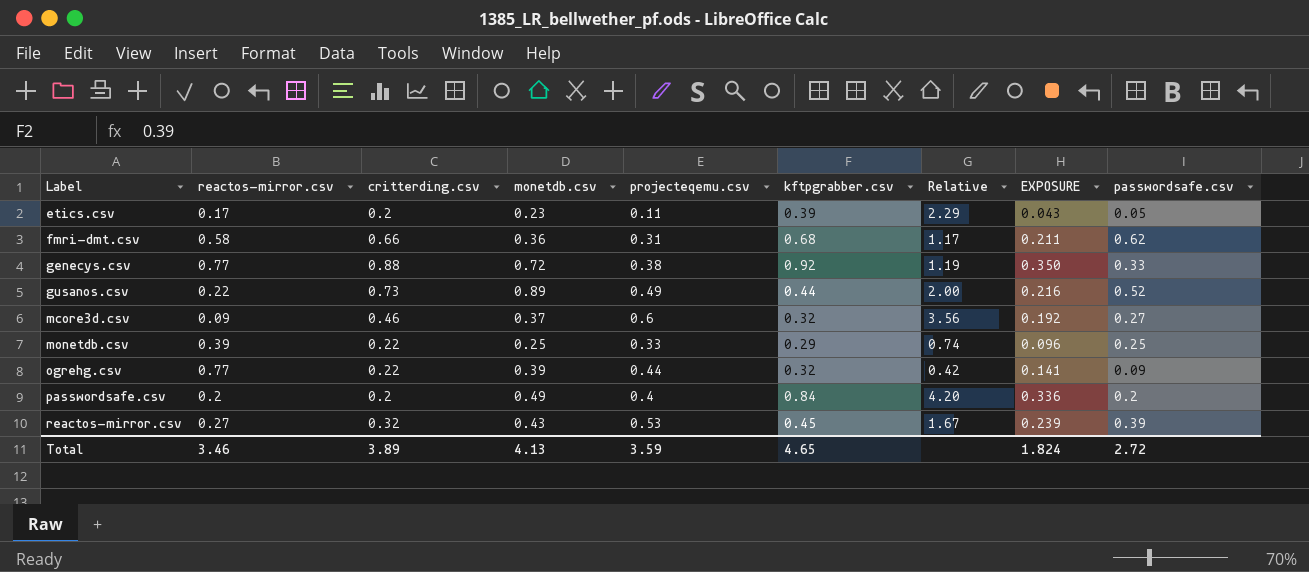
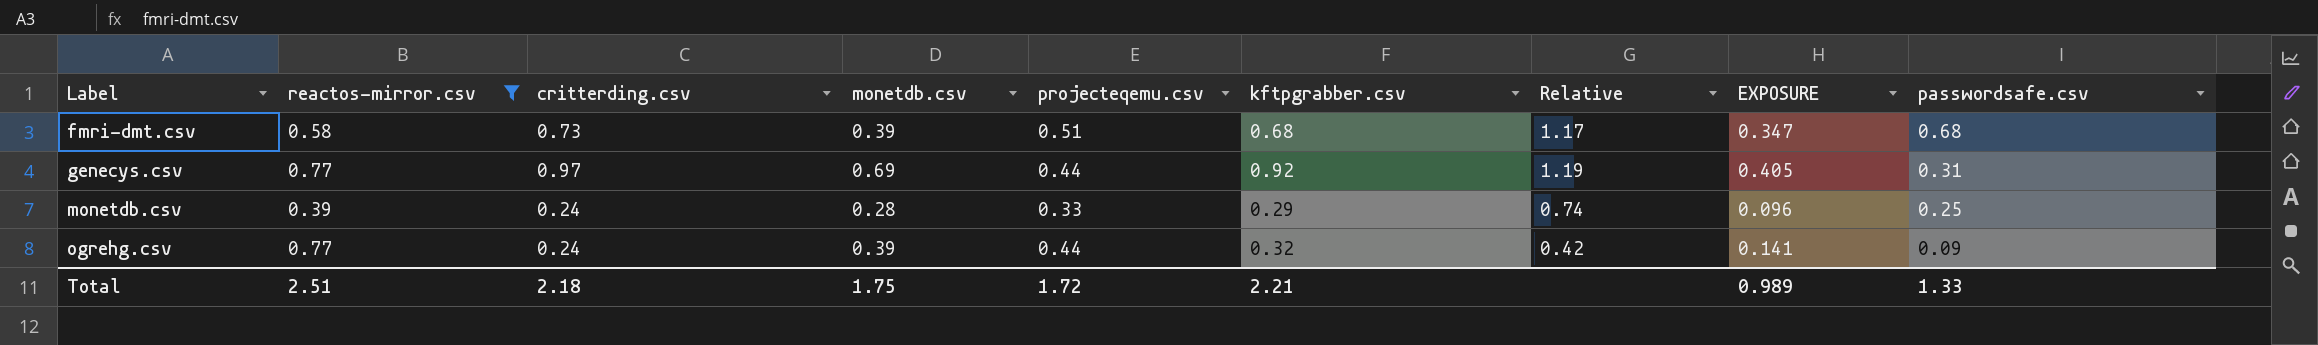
filter: none -> reactos-mirror.csv >= 0.39
fmri-dmt.csv | critterding.csv: 0.66 -> 0.73
fmri-dmt.csv | monetdb.csv: 0.36 -> 0.39
fmri-dmt.csv | projecteqemu.csv: 0.31 -> 0.51
fmri-dmt.csv | EXPOSURE: 0.211 -> 0.347
fmri-dmt.csv | passwordsafe.csv: 0.62 -> 0.68
genecys.csv | critterding.csv: 0.88 -> 0.97
genecys.csv | monetdb.csv: 0.72 -> 0.69
genecys.csv | projecteqemu.csv: 0.38 -> 0.44
genecys.csv | EXPOSURE: 0.350 -> 0.405
genecys.csv | passwordsafe.csv: 0.33 -> 0.31
monetdb.csv | critterding.csv: 0.22 -> 0.24
monetdb.csv | monetdb.csv: 0.25 -> 0.28
ogrehg.csv | critterding.csv: 0.22 -> 0.24
Total | reactos-mirror.csv: 3.46 -> 2.51
Total | critterding.csv: 3.89 -> 2.18
Total | monetdb.csv: 4.13 -> 1.75
Total | projecteqemu.csv: 3.59 -> 1.72
Total | kftpgrabber.csv: 4.65 -> 2.21
Total | EXPOSURE: 1.824 -> 0.989
Total | passwordsafe.csv: 2.72 -> 1.33

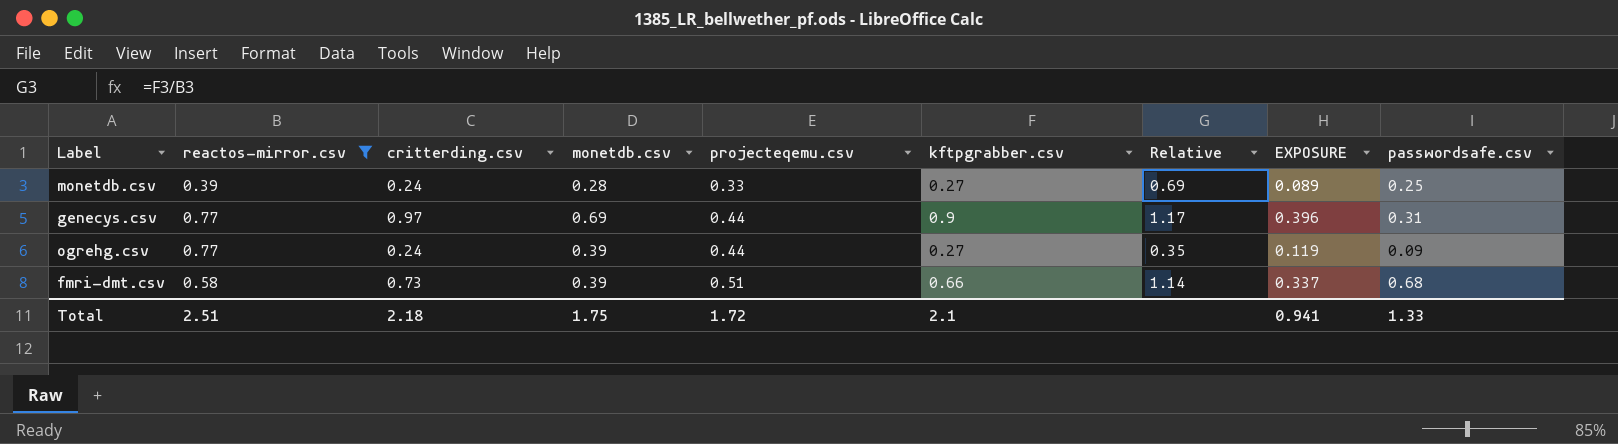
row order: Label ascending -> projecteqemu.csv ascending
monetdb.csv | kftpgrabber.csv: 0.29 -> 0.27
monetdb.csv | Relative: 0.74 -> 0.69
monetdb.csv | EXPOSURE: 0.096 -> 0.089
genecys.csv | kftpgrabber.csv: 0.92 -> 0.9
genecys.csv | Relative: 1.19 -> 1.17
genecys.csv | EXPOSURE: 0.405 -> 0.396
ogrehg.csv | kftpgrabber.csv: 0.32 -> 0.27
ogrehg.csv | Relative: 0.42 -> 0.35
ogrehg.csv | EXPOSURE: 0.141 -> 0.119
fmri-dmt.csv | kftpgrabber.csv: 0.68 -> 0.66
fmri-dmt.csv | Relative: 1.17 -> 1.14
fmri-dmt.csv | EXPOSURE: 0.347 -> 0.337
Total | kftpgrabber.csv: 2.21 -> 2.1
Total | EXPOSURE: 0.989 -> 0.941

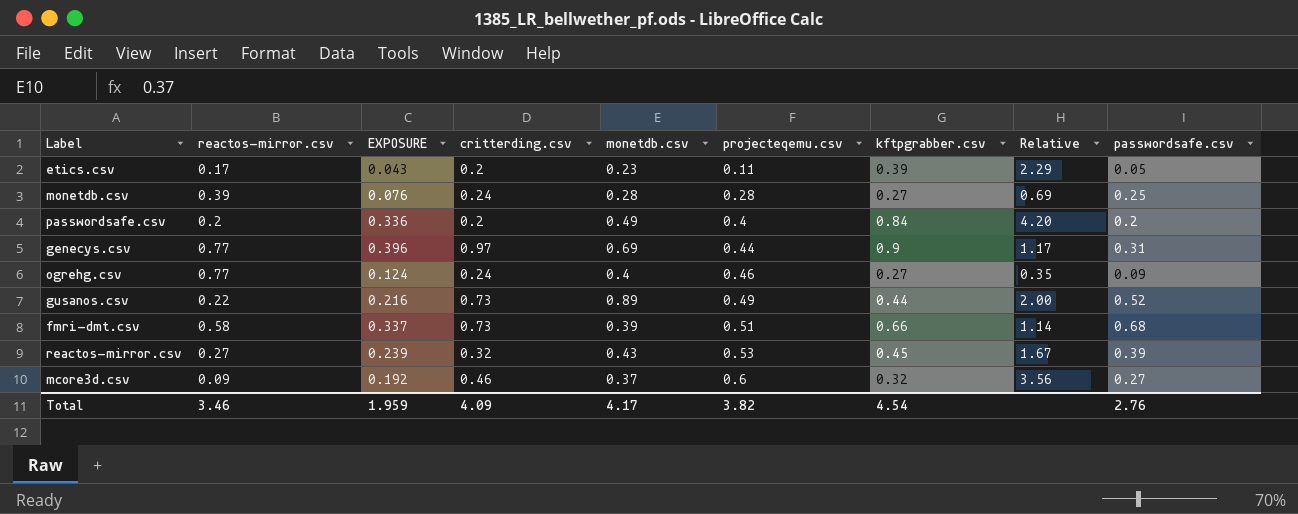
filter: reactos-mirror.csv >= 0.39 -> none
column EXPOSURE | position: 8 -> 3
monetdb.csv | EXPOSURE: 0.089 -> 0.076
monetdb.csv | projecteqemu.csv: 0.33 -> 0.28
ogrehg.csv | EXPOSURE: 0.119 -> 0.124
ogrehg.csv | monetdb.csv: 0.39 -> 0.4
ogrehg.csv | projecteqemu.csv: 0.44 -> 0.46
Total | reactos-mirror.csv: 2.51 -> 3.46
Total | EXPOSURE: 0.941 -> 1.959
Total | critterding.csv: 2.18 -> 4.09
Total | monetdb.csv: 1.75 -> 4.17
Total | projecteqemu.csv: 1.72 -> 3.82
Total | kftpgrabber.csv: 2.1 -> 4.54
Total | passwordsafe.csv: 1.33 -> 2.76

